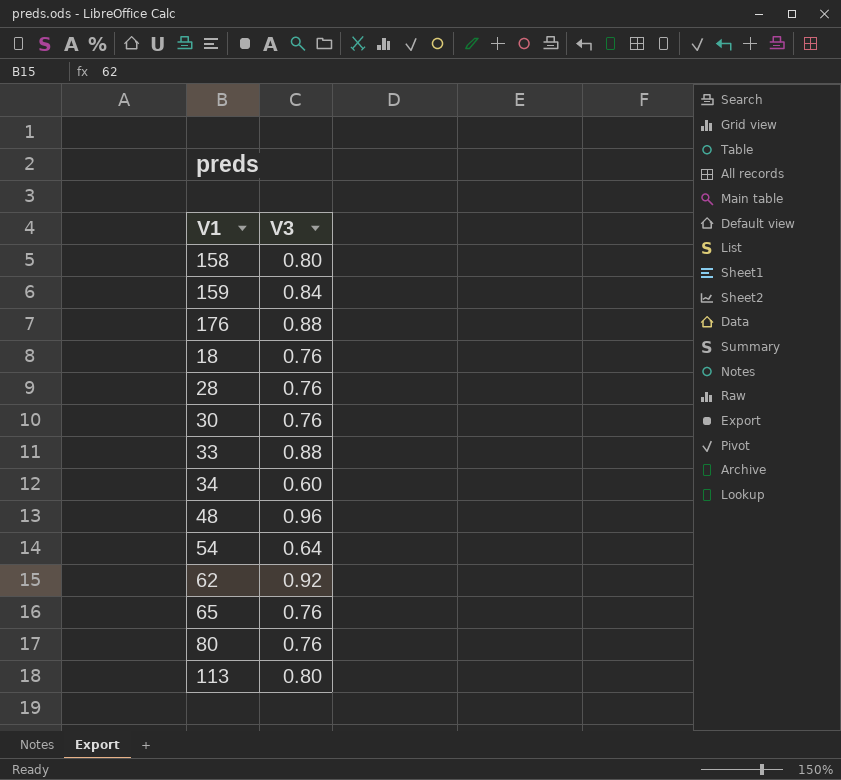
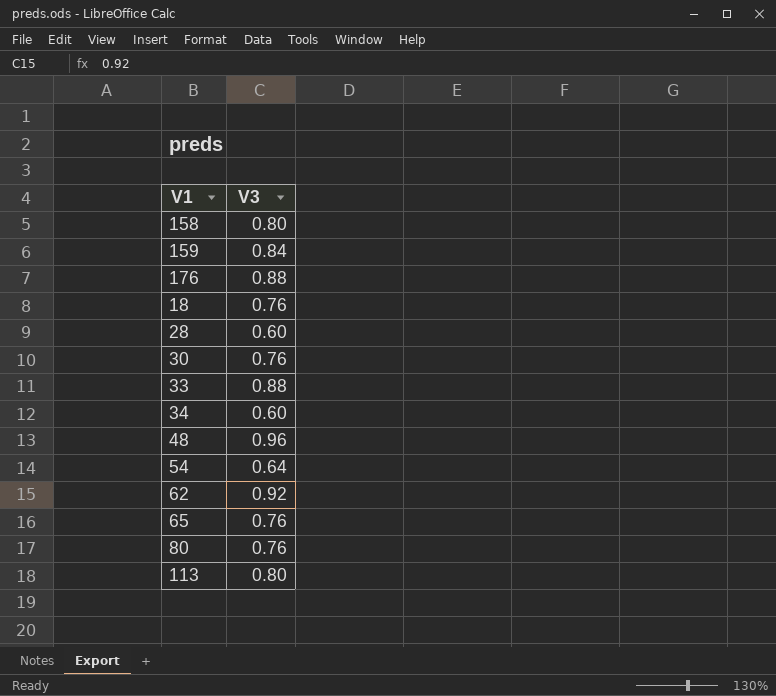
28 | V3: 0.76 -> 0.60

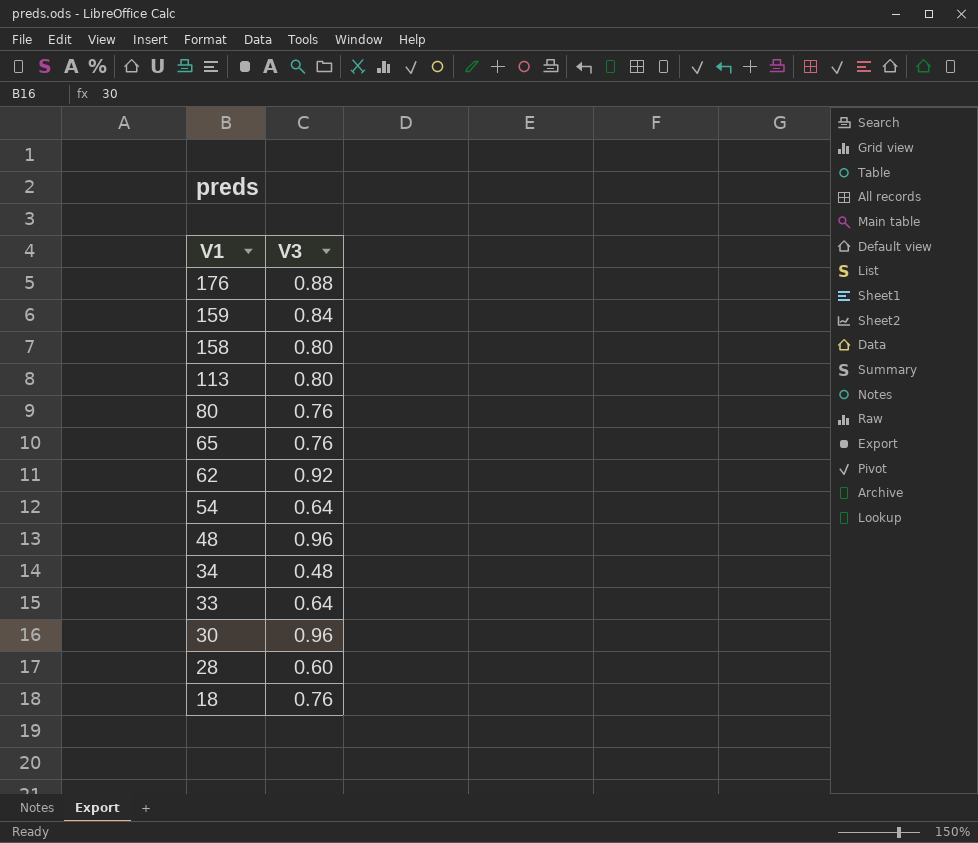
row order: none -> V1 descending
34 | V3: 0.60 -> 0.48
33 | V3: 0.88 -> 0.64
30 | V3: 0.76 -> 0.96

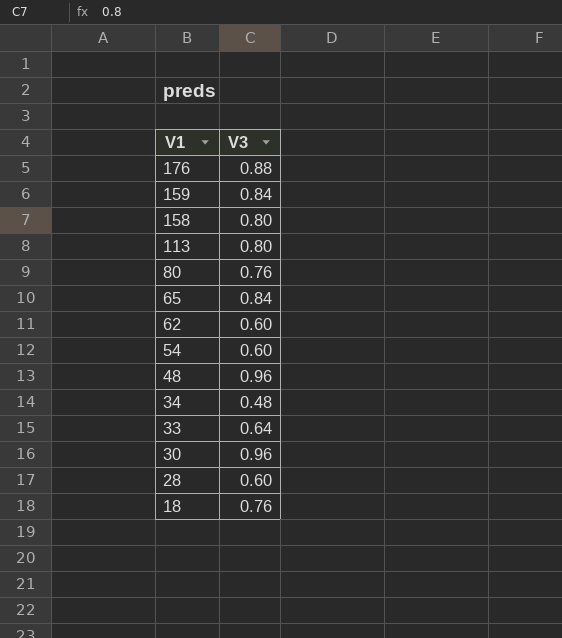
65 | V3: 0.76 -> 0.84
62 | V3: 0.92 -> 0.60
54 | V3: 0.64 -> 0.60

